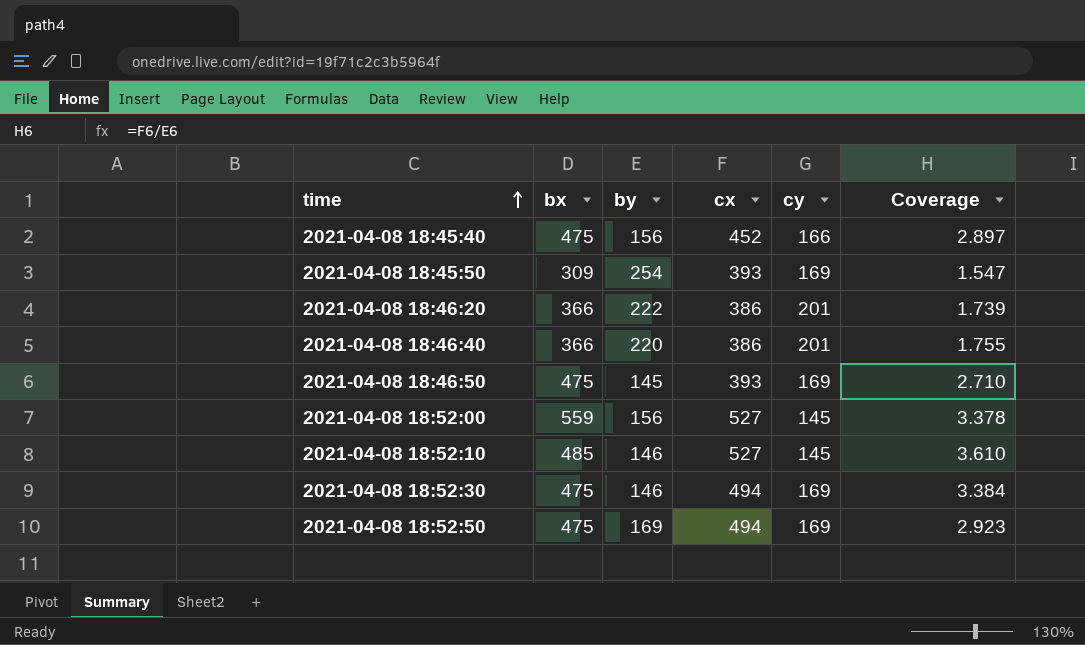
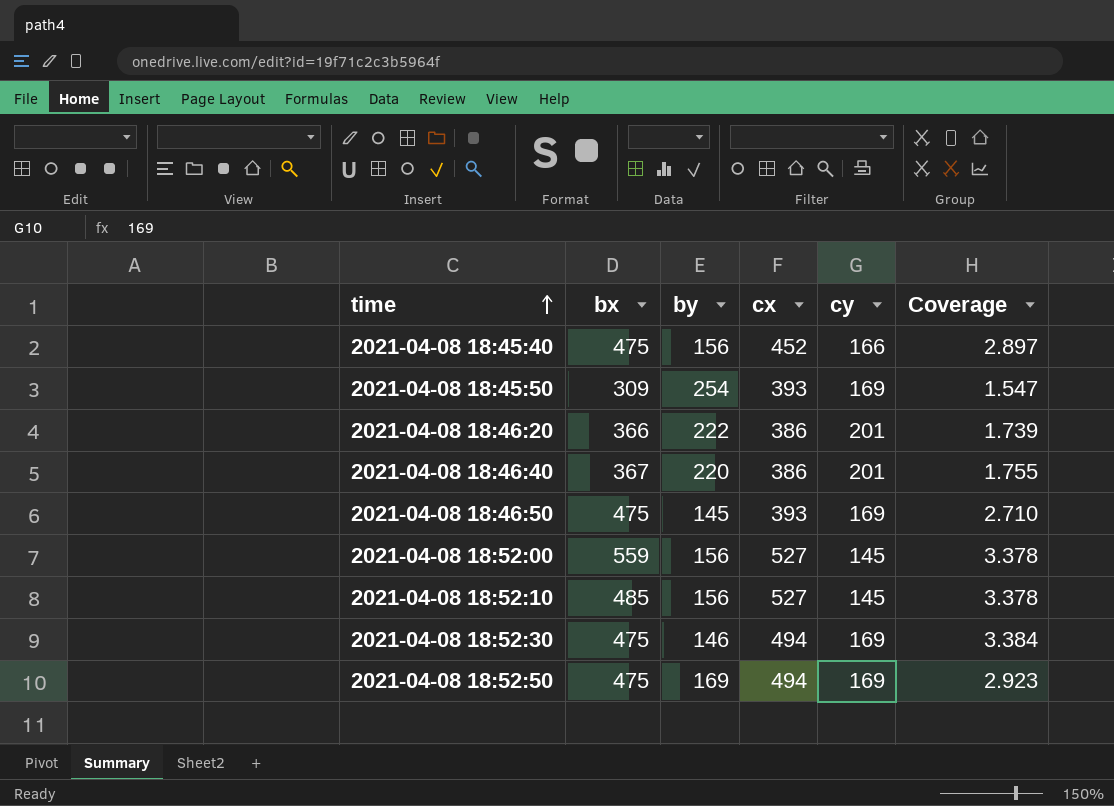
2021-04-08 18:46:40 | bx: 366 -> 367
2021-04-08 18:52:10 | by: 146 -> 156
2021-04-08 18:52:10 | Coverage: 3.610 -> 3.378

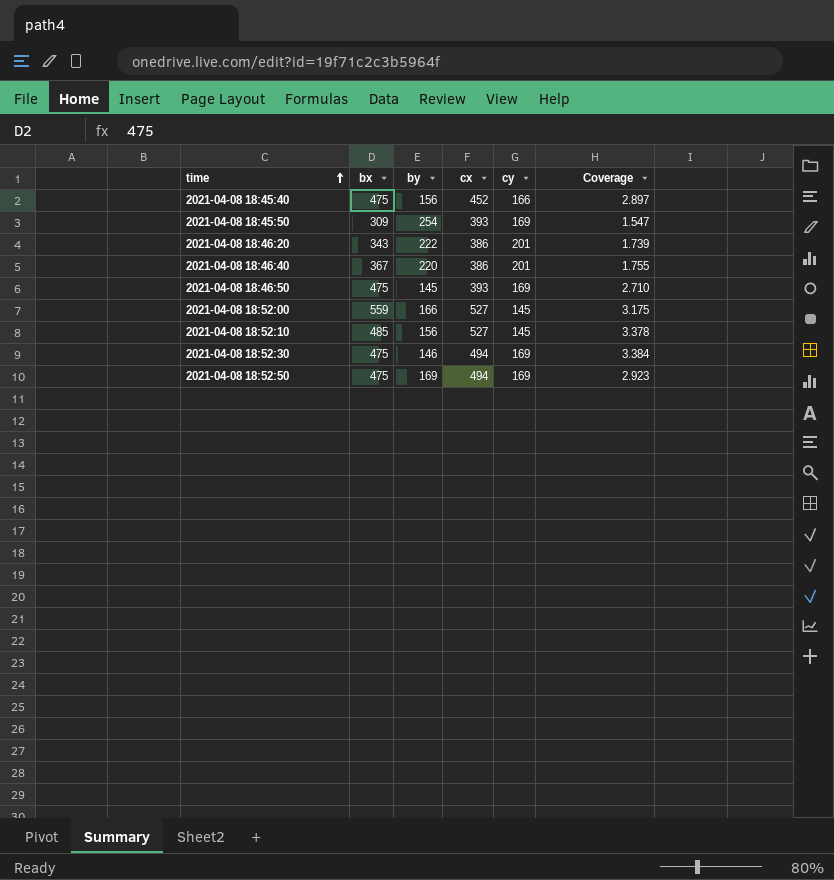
2021-04-08 18:46:20 | bx: 366 -> 343
2021-04-08 18:52:00 | by: 156 -> 166
2021-04-08 18:52:00 | Coverage: 3.378 -> 3.175

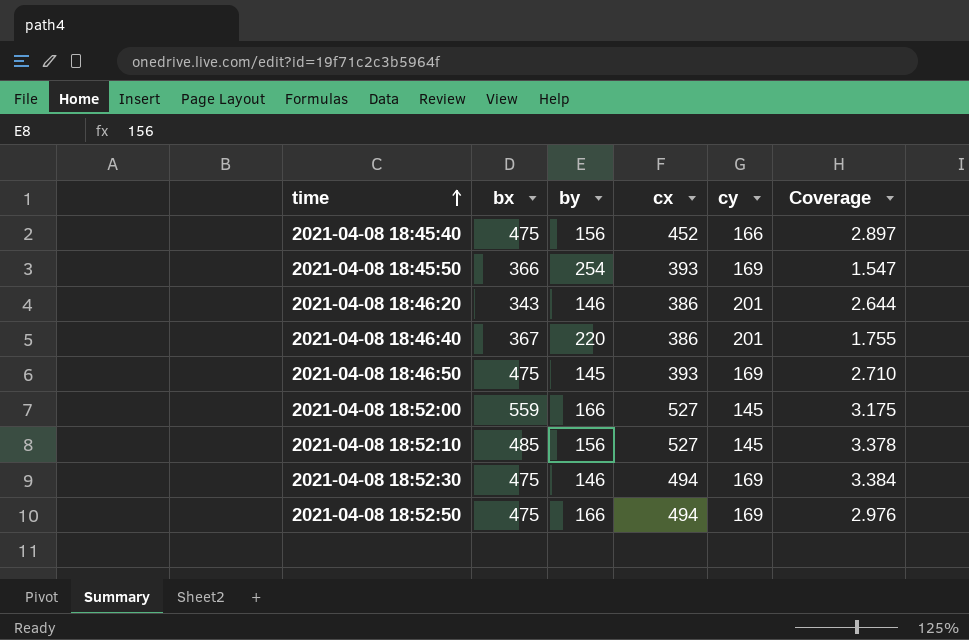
2021-04-08 18:45:50 | bx: 309 -> 366
2021-04-08 18:46:20 | by: 222 -> 146
2021-04-08 18:46:20 | Coverage: 1.739 -> 2.644
2021-04-08 18:52:50 | by: 169 -> 166
2021-04-08 18:52:50 | Coverage: 2.923 -> 2.976

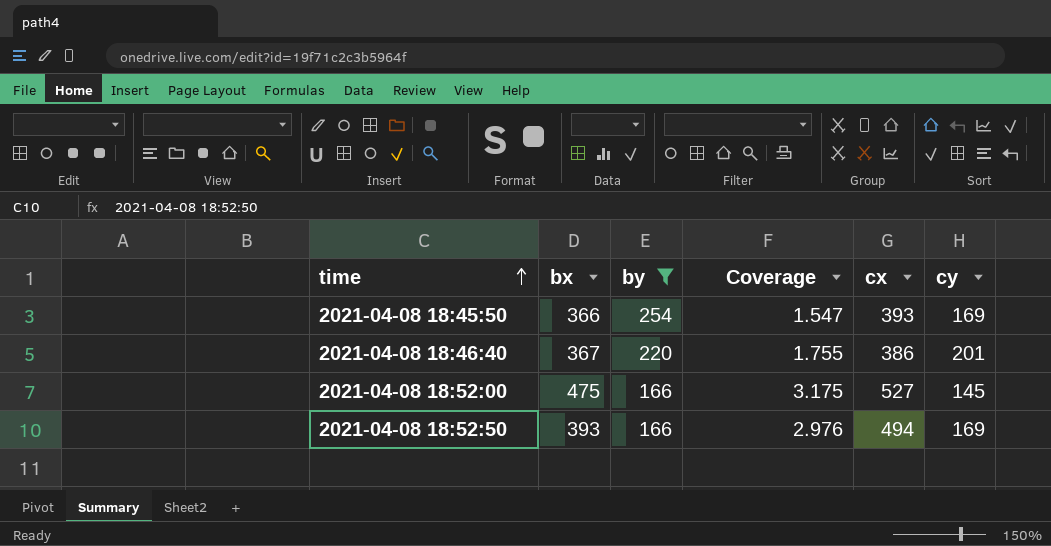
filter: none -> by >= 166
column Coverage | position: 6 -> 4
2021-04-08 18:52:00 | bx: 559 -> 475
2021-04-08 18:52:50 | bx: 475 -> 393

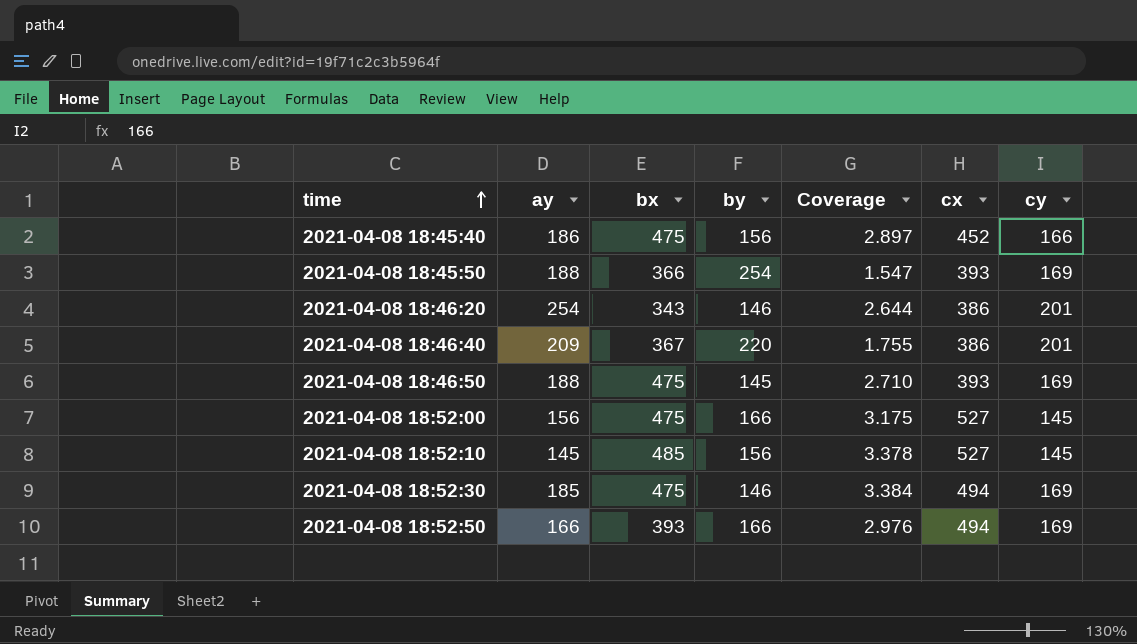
filter: by >= 166 -> none
column ay | position: none -> 2

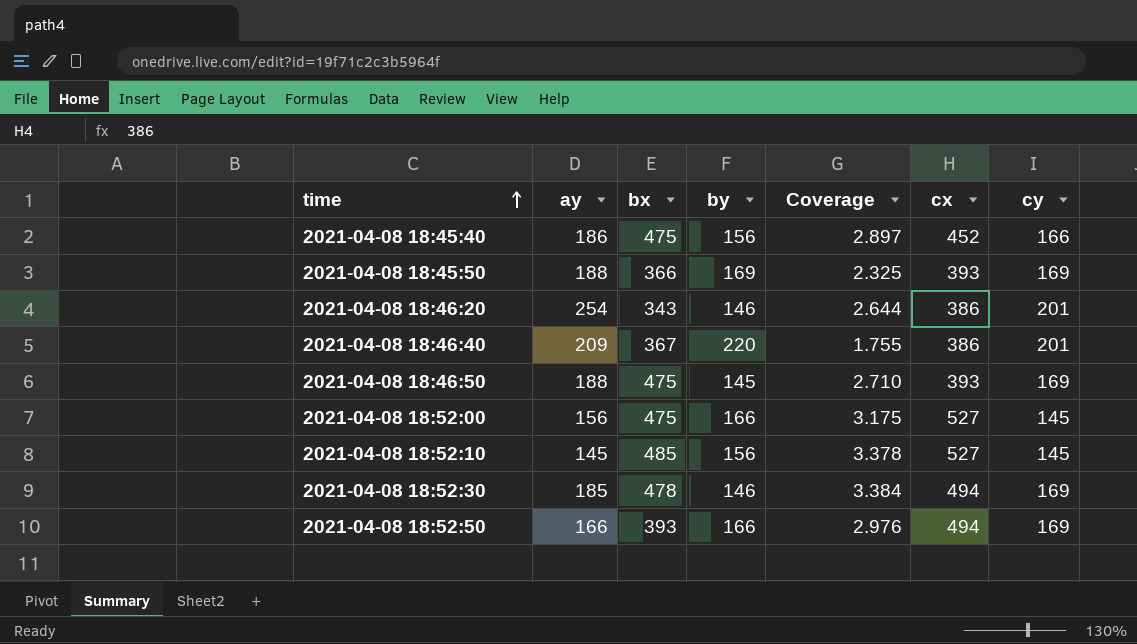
2021-04-08 18:45:50 | by: 254 -> 169
2021-04-08 18:45:50 | Coverage: 1.547 -> 2.325
2021-04-08 18:52:30 | bx: 475 -> 478

